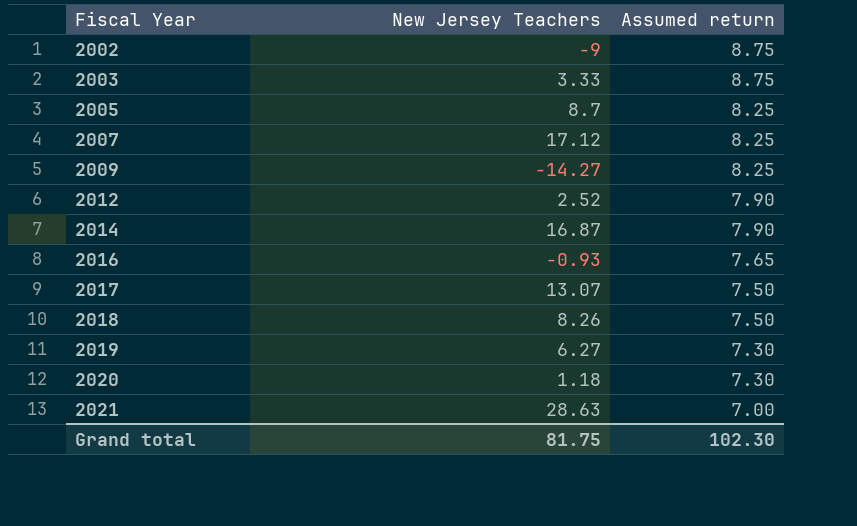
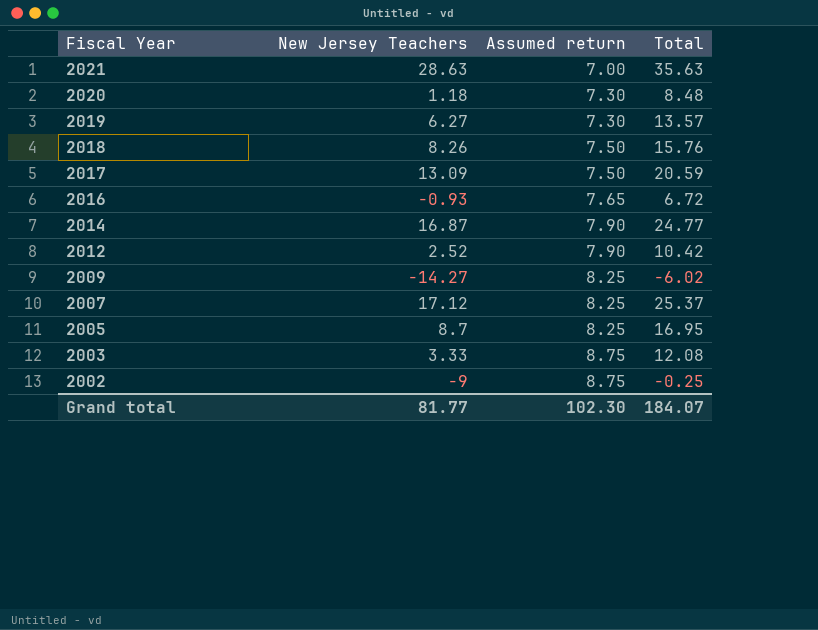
row order: Fiscal Year ascending -> Fiscal Year descending
column Total | formula: none -> [New Jersey Teachers] + [Assumed return]
2017 | New Jersey Teachers: 13.07 -> 13.09
Grand total | New Jersey Teachers: 81.75 -> 81.77

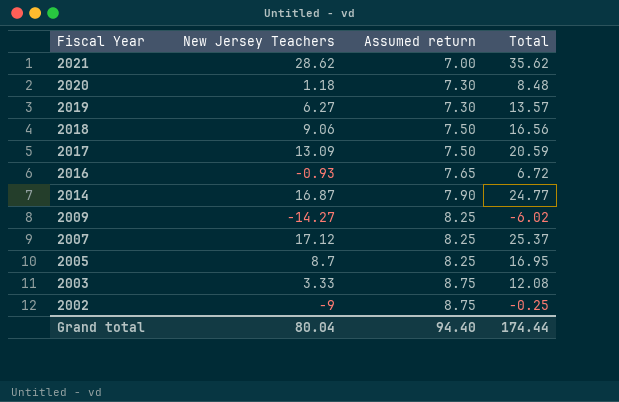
row 2012: 2.52 | 7.90 | 10.42 -> none
2021 | New Jersey Teachers: 28.63 -> 28.62
2021 | Total: 35.63 -> 35.62
2018 | New Jersey Teachers: 8.26 -> 9.06
2018 | Total: 15.76 -> 16.56
Grand total | New Jersey Teachers: 81.77 -> 80.04
Grand total | Assumed return: 102.30 -> 94.40
Grand total | Total: 184.07 -> 174.44

